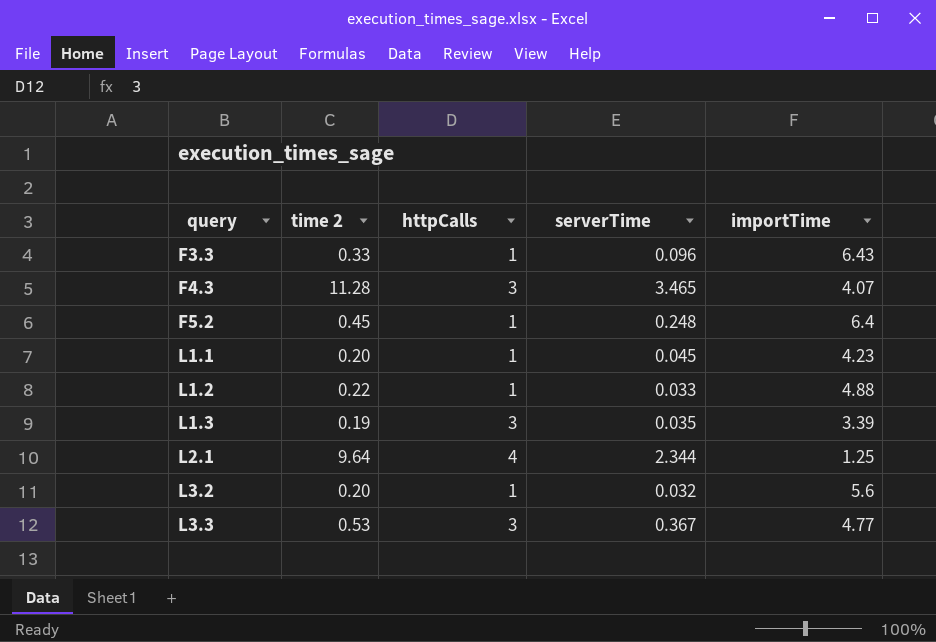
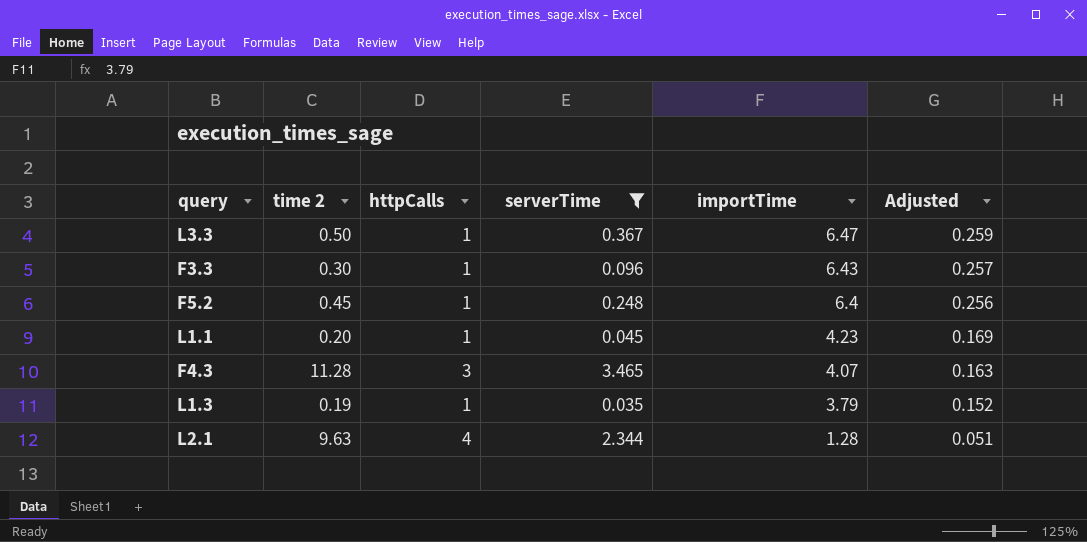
filter: none -> serverTime >= 0.035
row order: query ascending -> importTime descending
column Adjusted | formula: none -> [importTime] * 0.04
L3.3 | time 2: 0.53 -> 0.50
L3.3 | httpCalls: 3 -> 1
L3.3 | importTime: 4.77 -> 6.47
F3.3 | time 2: 0.33 -> 0.30
L1.3 | httpCalls: 3 -> 1
L1.3 | importTime: 3.39 -> 3.79
L2.1 | time 2: 9.64 -> 9.63
L2.1 | importTime: 1.25 -> 1.28

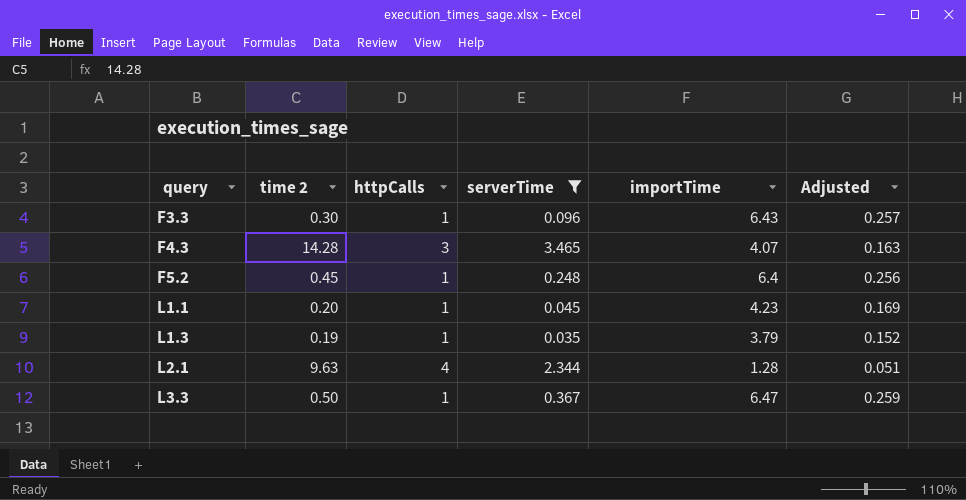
row order: importTime descending -> query ascending
F4.3 | time 2: 11.28 -> 14.28

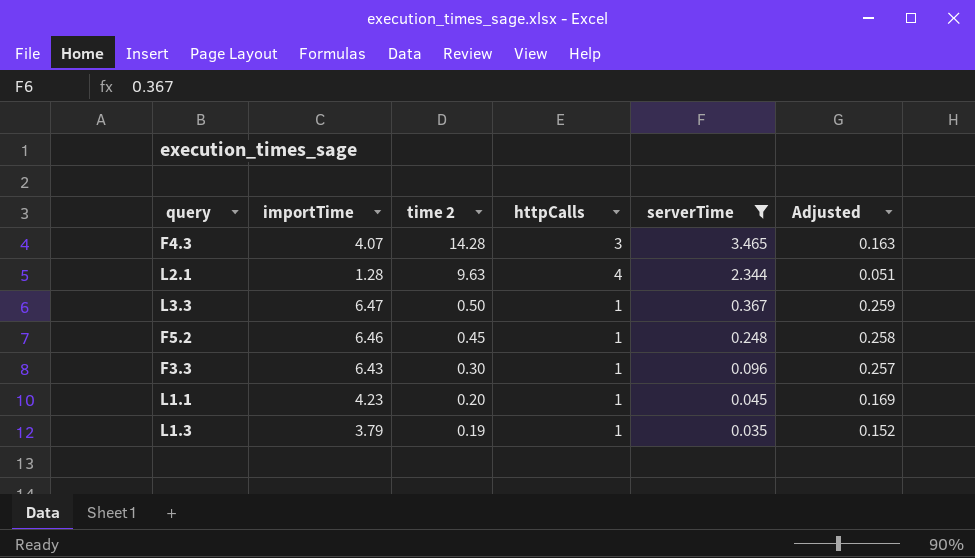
row order: query ascending -> time 2 descending
column importTime | position: 5 -> 2
F5.2 | importTime: 6.4 -> 6.46
F5.2 | Adjusted: 0.256 -> 0.258

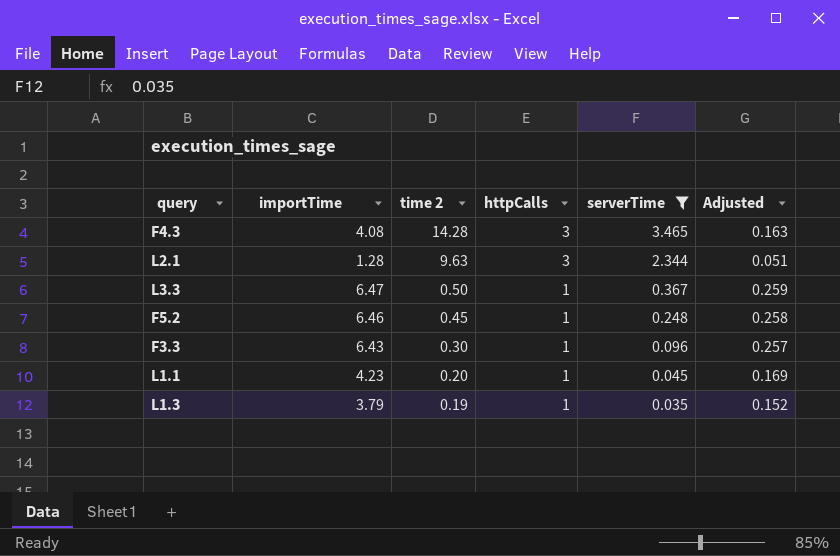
F4.3 | importTime: 4.07 -> 4.08
L2.1 | httpCalls: 4 -> 3

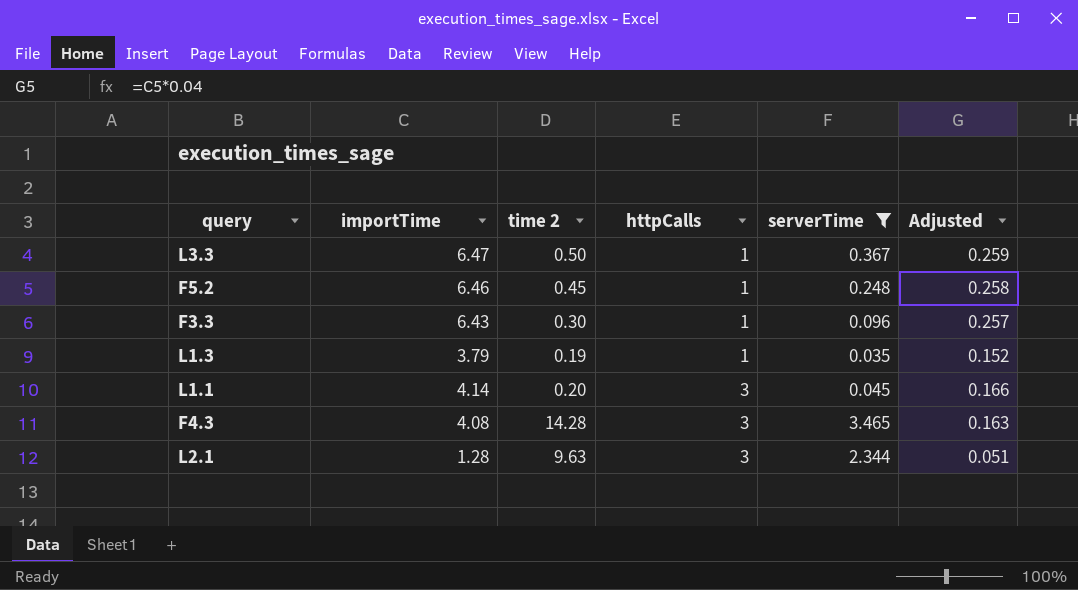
row order: time 2 descending -> httpCalls ascending
L1.1 | importTime: 4.23 -> 4.14
L1.1 | httpCalls: 1 -> 3
L1.1 | Adjusted: 0.169 -> 0.166

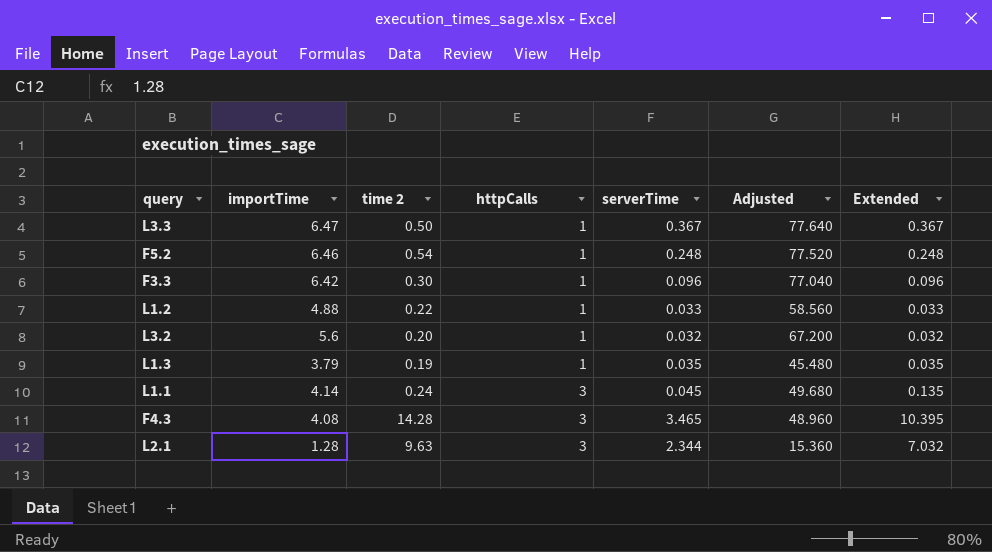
filter: serverTime >= 0.035 -> none
column Adjusted | formula: [importTime] * 0.04 -> [importTime] * 12
column Extended | formula: none -> [httpCalls] * [serverTime]
F5.2 | time 2: 0.45 -> 0.54
F3.3 | importTime: 6.43 -> 6.42
L1.1 | time 2: 0.20 -> 0.24

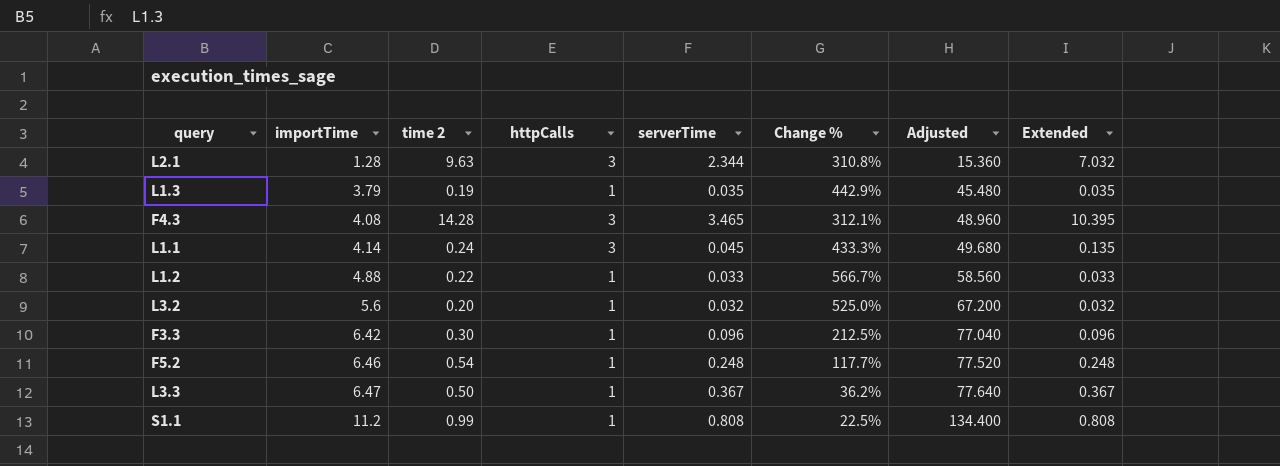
row order: httpCalls ascending -> importTime ascending
column Change % | formula: none -> ([time 2] - [serverTime]) / [serverTime]
row S1.1: none -> 11.2 | 0.99 | 1 | 0.808 | 22.5% | 134.400 | 0.808

